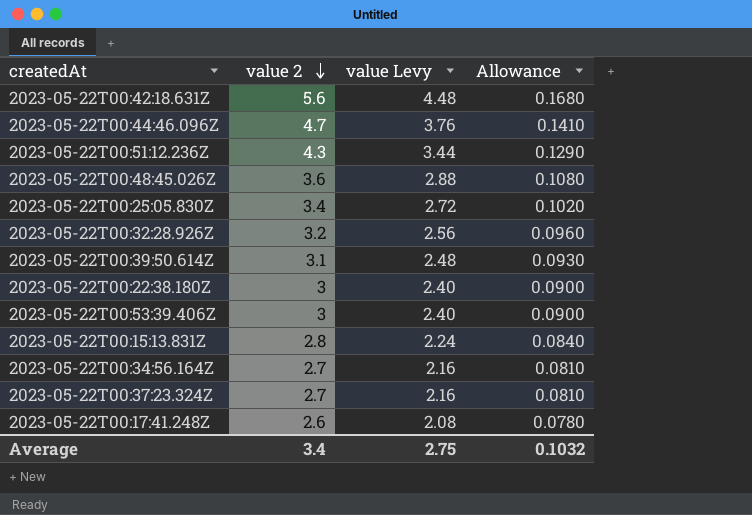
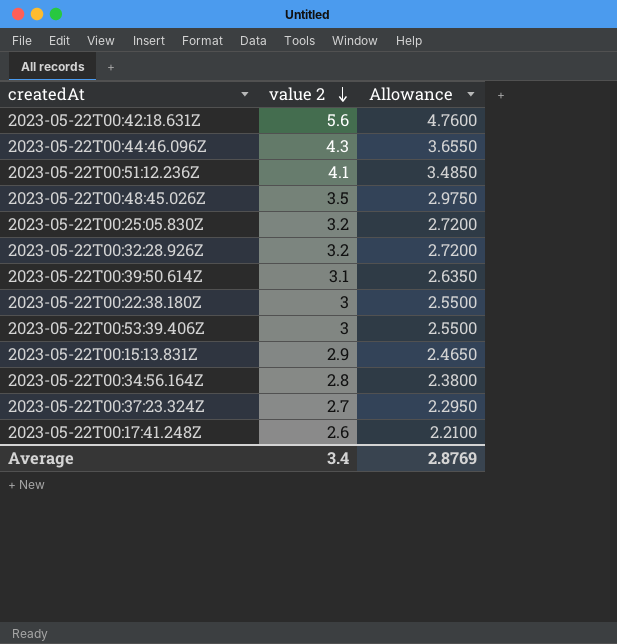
column value Levy | formula: [value 2] * 0.8 -> none
column Allowance | formula: [value 2] * 0.03 -> [value 2] * 0.85
2023-05-22T00:44:46.096Z | value 2: 4.7 -> 4.3
2023-05-22T00:51:12.236Z | value 2: 4.3 -> 4.1
2023-05-22T00:48:45.026Z | value 2: 3.6 -> 3.5
2023-05-22T00:25:05.830Z | value 2: 3.4 -> 3.2
2023-05-22T00:15:13.831Z | value 2: 2.8 -> 2.9
2023-05-22T00:34:56.164Z | value 2: 2.7 -> 2.8
Average | Allowance: 0.1032 -> 2.8769

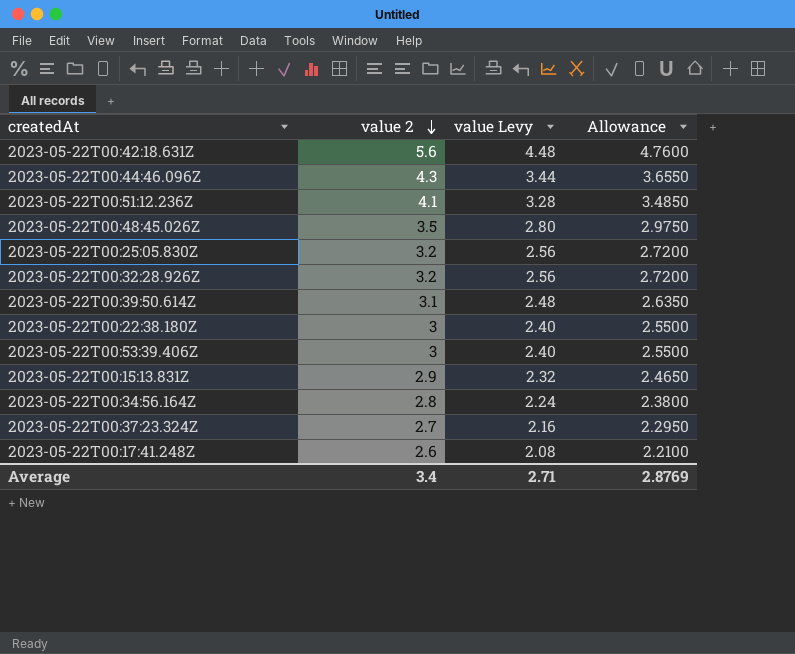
column value Levy | formula: none -> [value 2] * 0.8

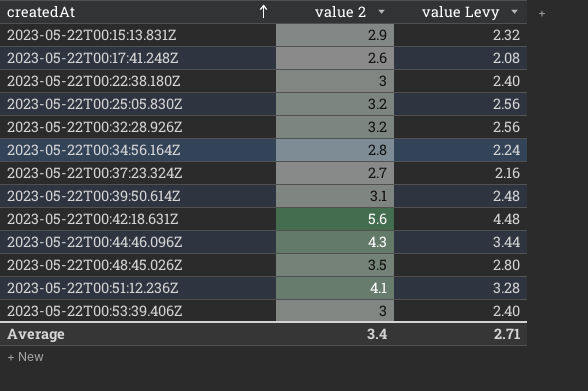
row order: value 2 descending -> createdAt ascending
column Allowance | formula: [value 2] * 0.85 -> none

